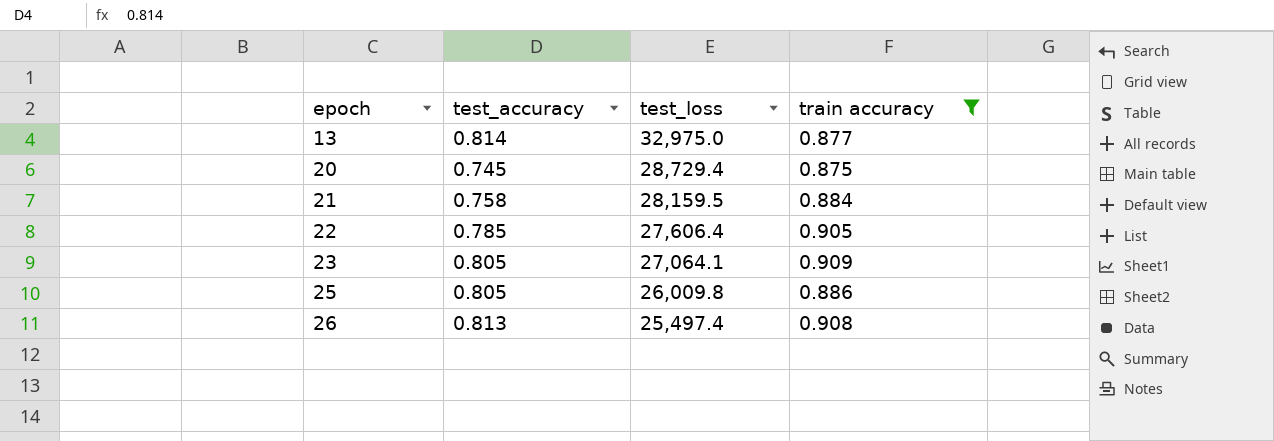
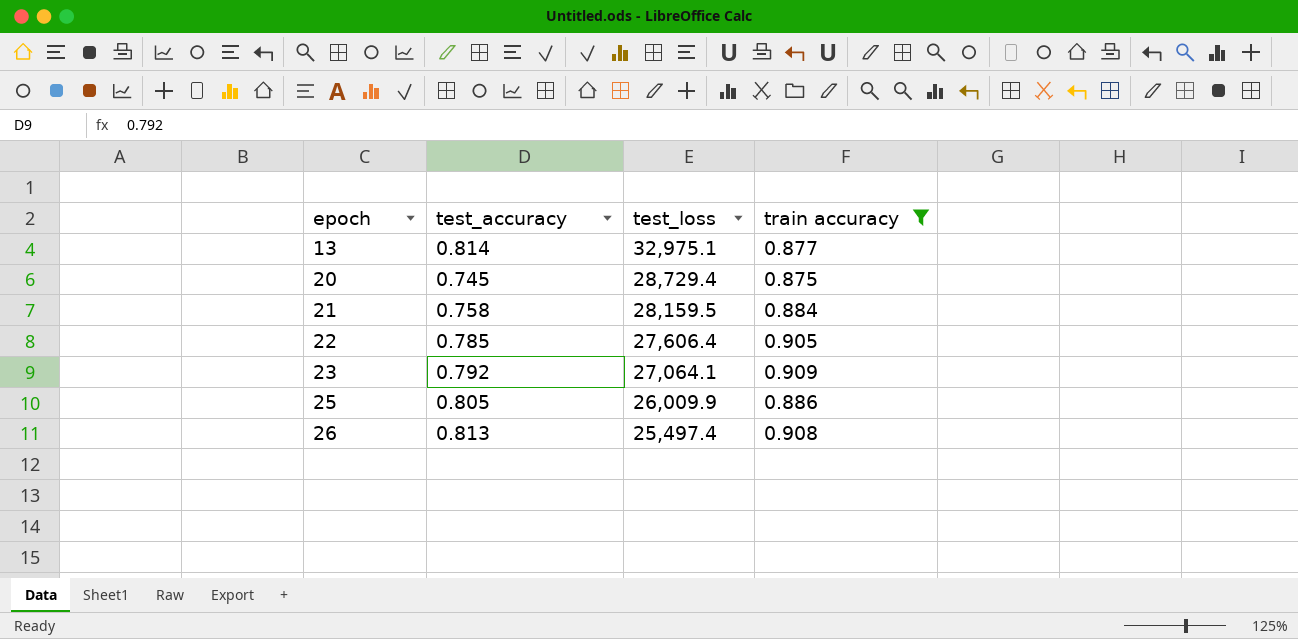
13 | test_loss: 32,975.0 -> 32,975.1
23 | test_accuracy: 0.805 -> 0.792
25 | test_loss: 26,009.8 -> 26,009.9

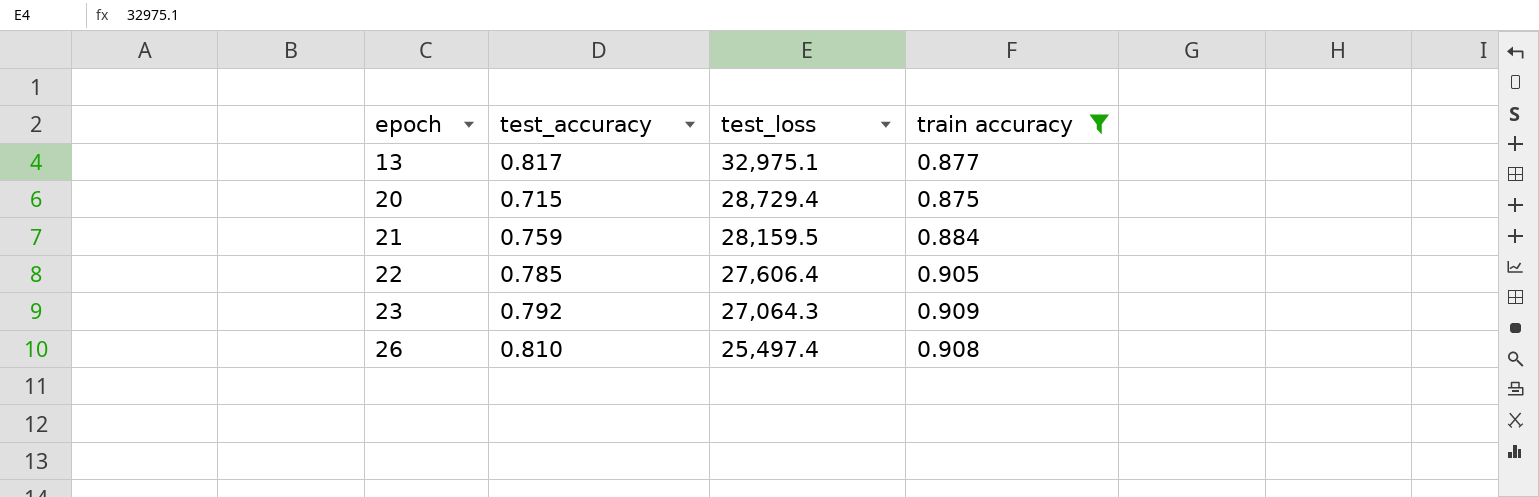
row 25: 0.805 | 26,009.9 | 0.886 -> none
13 | test_accuracy: 0.814 -> 0.817
20 | test_accuracy: 0.745 -> 0.715
21 | test_accuracy: 0.758 -> 0.759
23 | test_loss: 27,064.1 -> 27,064.3
26 | test_accuracy: 0.813 -> 0.810

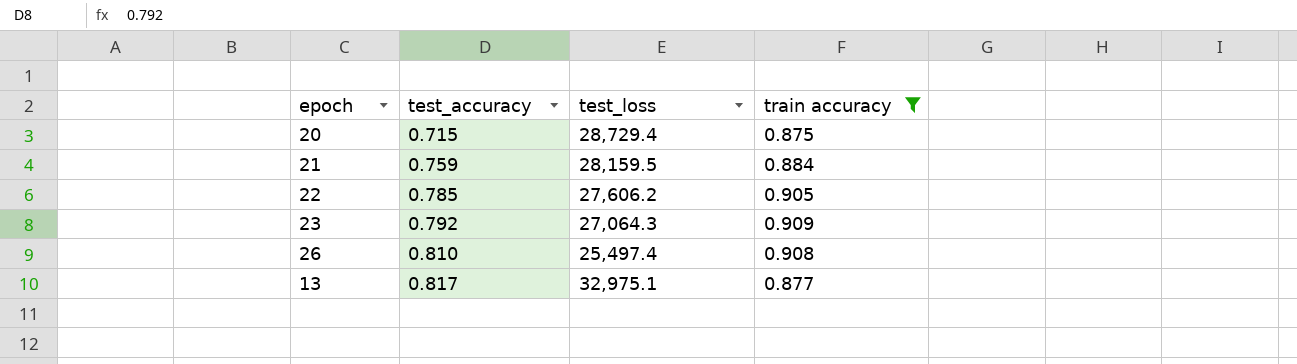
row order: epoch ascending -> test_accuracy ascending
22 | test_loss: 27,606.4 -> 27,606.2

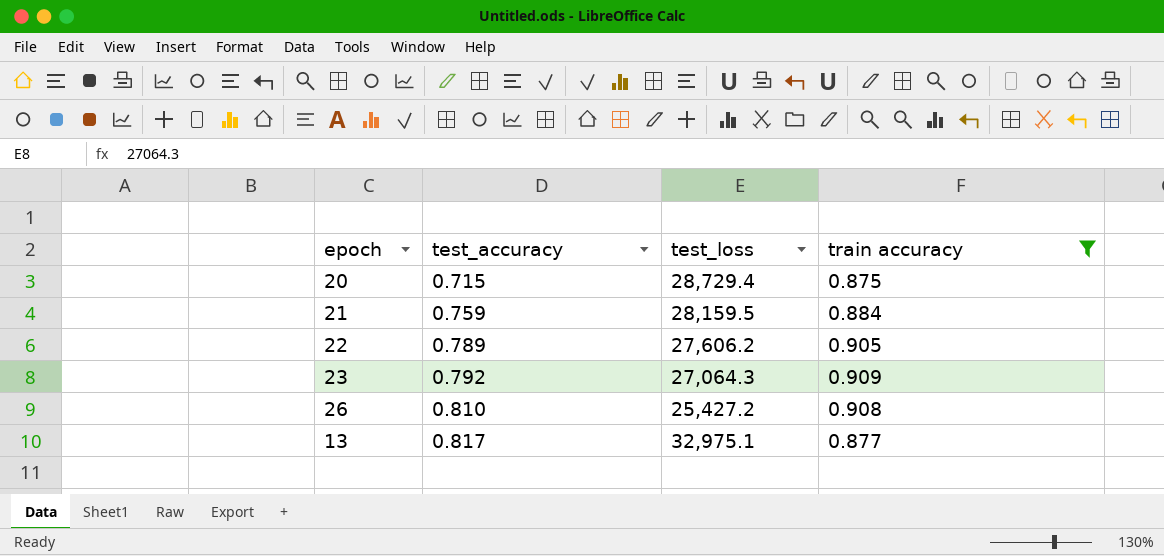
22 | test_accuracy: 0.785 -> 0.789
26 | test_loss: 25,497.4 -> 25,427.2

